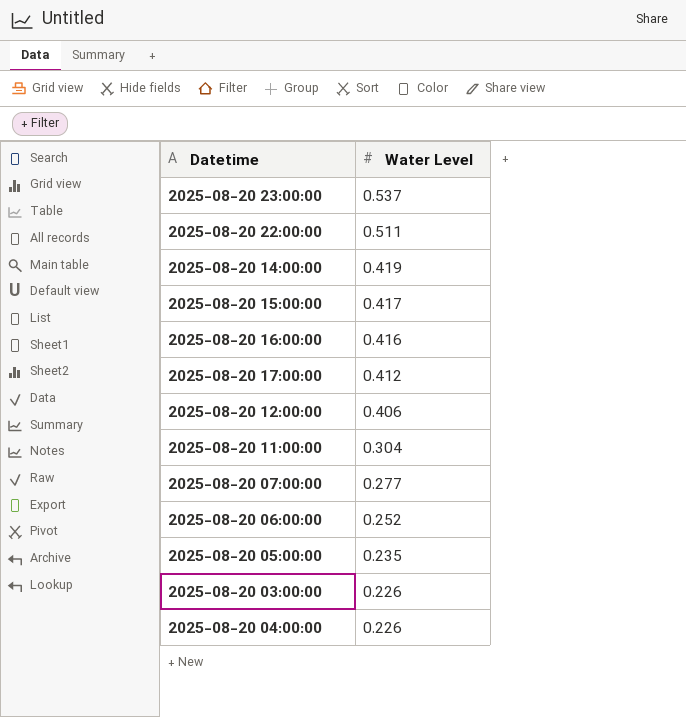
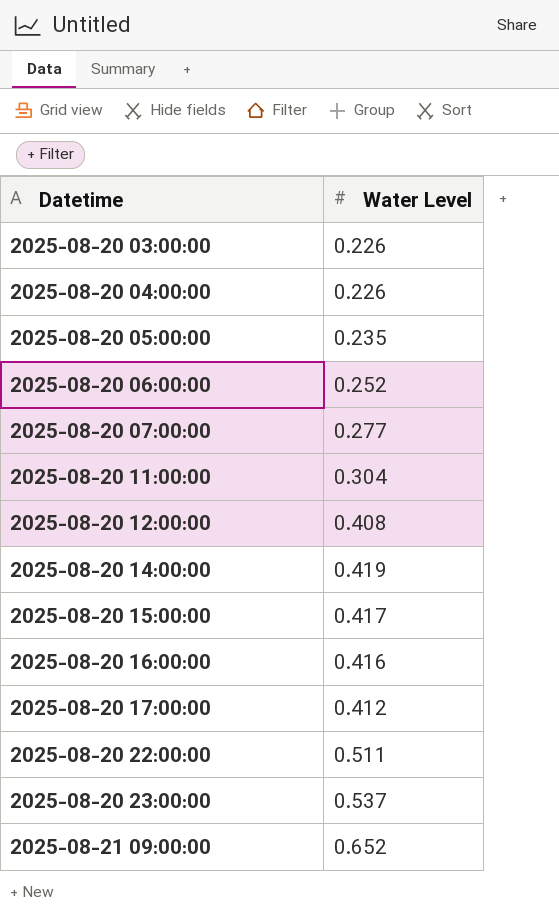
row order: Water Level descending -> Datetime ascending
2025-08-20 12:00:00 | Water Level: 0.406 -> 0.408
row 2025-08-21 09:00:00: none -> 0.652

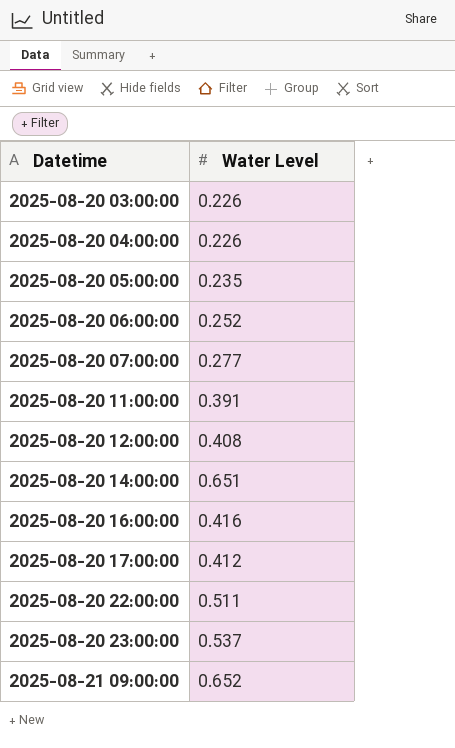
row 2025-08-20 15:00:00: 0.417 -> none
2025-08-20 11:00:00 | Water Level: 0.304 -> 0.391
2025-08-20 14:00:00 | Water Level: 0.419 -> 0.651

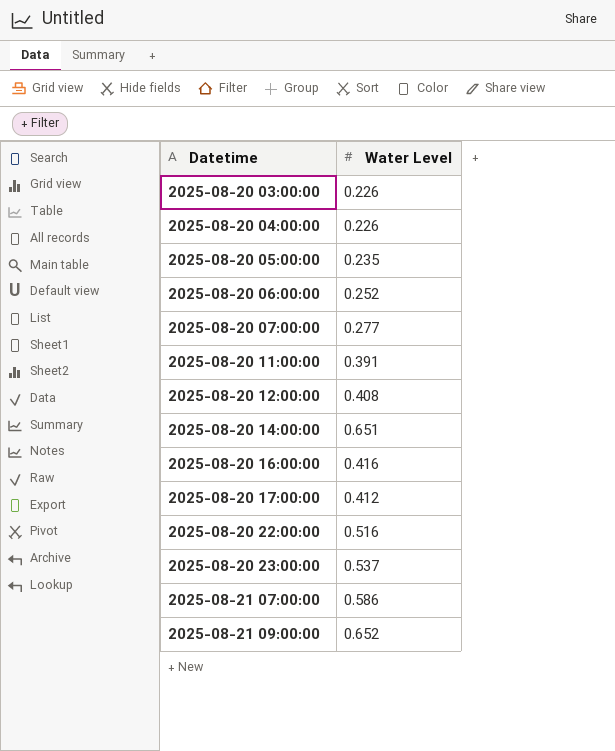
2025-08-20 22:00:00 | Water Level: 0.511 -> 0.516
row 2025-08-21 07:00:00: none -> 0.586

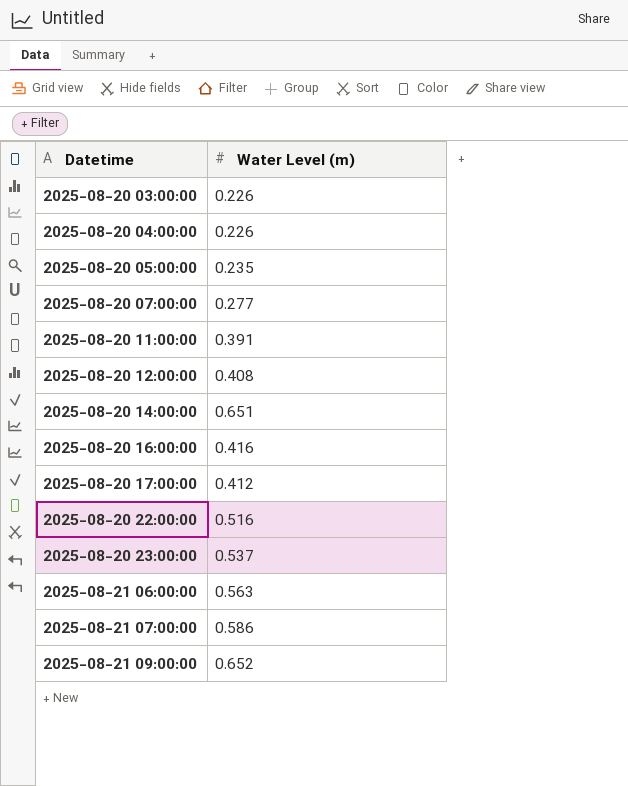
column name: Water Level -> Water Level (m)
row 2025-08-20 06:00:00: 0.252 -> none
row 2025-08-21 06:00:00: none -> 0.563

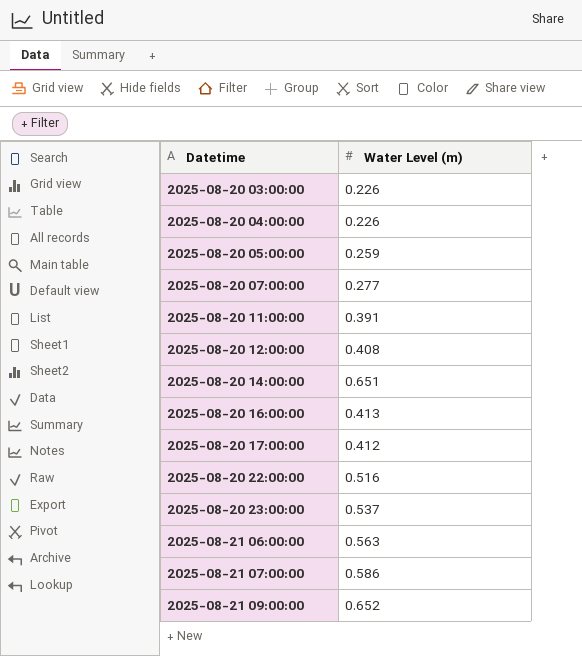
2025-08-20 05:00:00 | Water Level (m): 0.235 -> 0.259
2025-08-20 16:00:00 | Water Level (m): 0.416 -> 0.413

